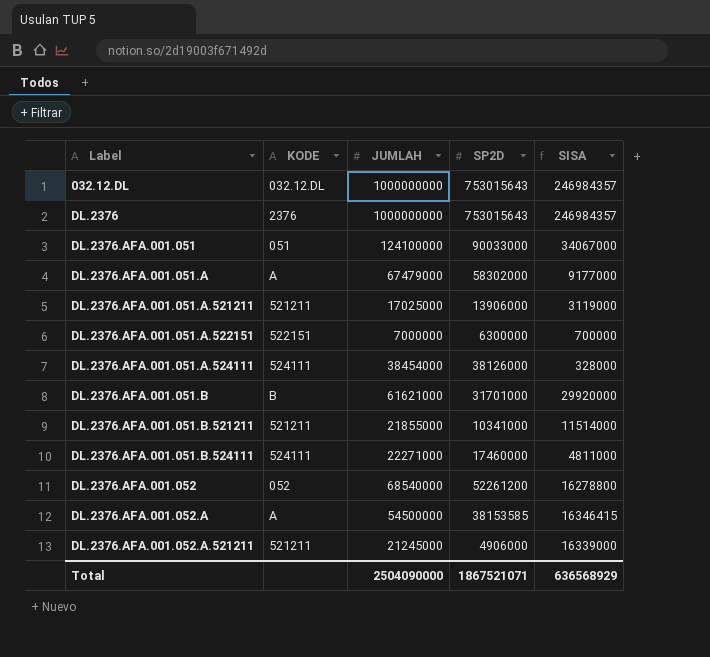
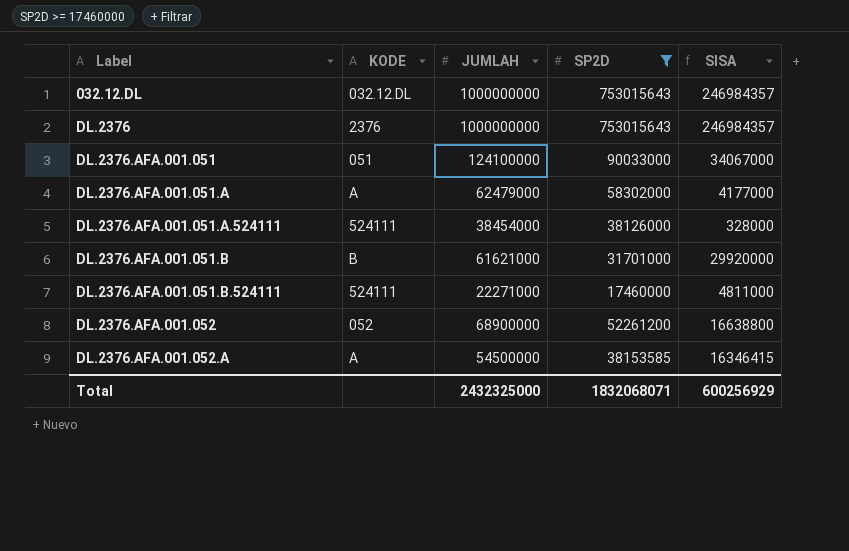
filter: none -> SP2D >= 17460000
DL.2376.AFA.001.051.A | JUMLAH: 67479000 -> 62479000
DL.2376.AFA.001.051.A | SISA: 9177000 -> 4177000
DL.2376.AFA.001.052 | JUMLAH: 68540000 -> 68900000
DL.2376.AFA.001.052 | SISA: 16278800 -> 16638800
Total | JUMLAH: 2504090000 -> 2432325000
Total | SP2D: 1867521071 -> 1832068071
Total | SISA: 636568929 -> 600256929

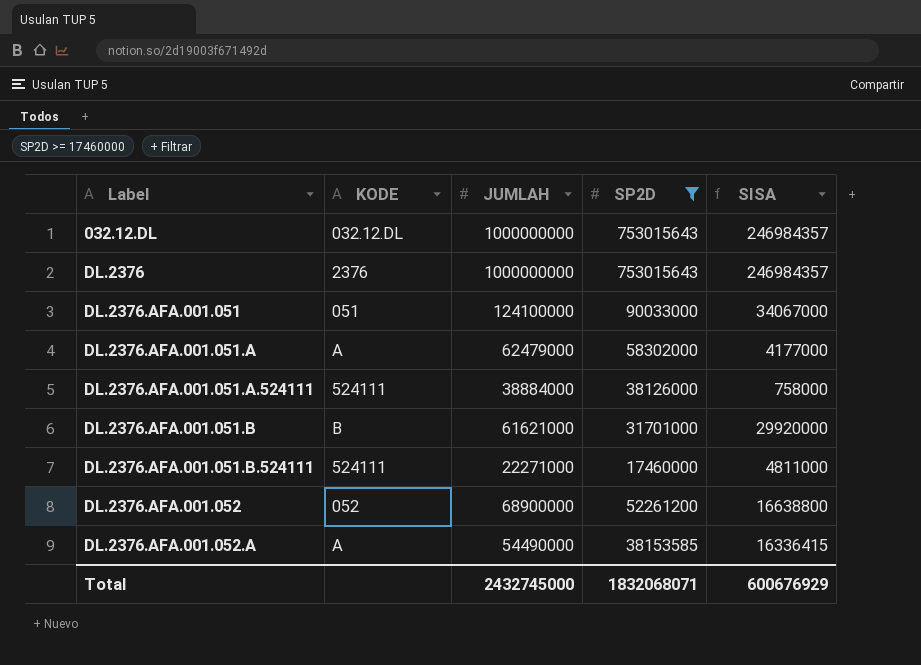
DL.2376.AFA.001.051.A.524111 | JUMLAH: 38454000 -> 38884000
DL.2376.AFA.001.051.A.524111 | SISA: 328000 -> 758000
DL.2376.AFA.001.052.A | JUMLAH: 54500000 -> 54490000
DL.2376.AFA.001.052.A | SISA: 16346415 -> 16336415
Total | JUMLAH: 2432325000 -> 2432745000
Total | SISA: 600256929 -> 600676929

